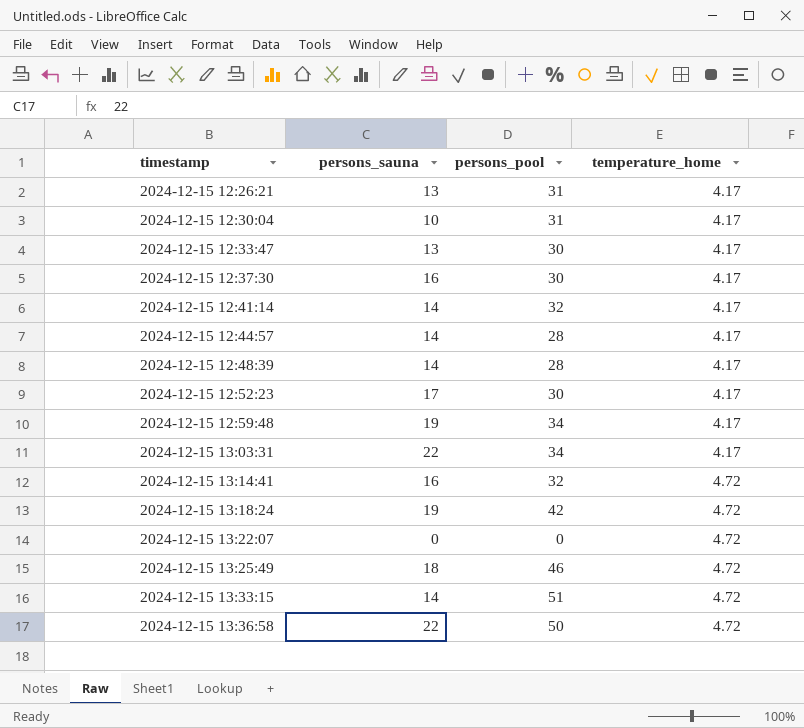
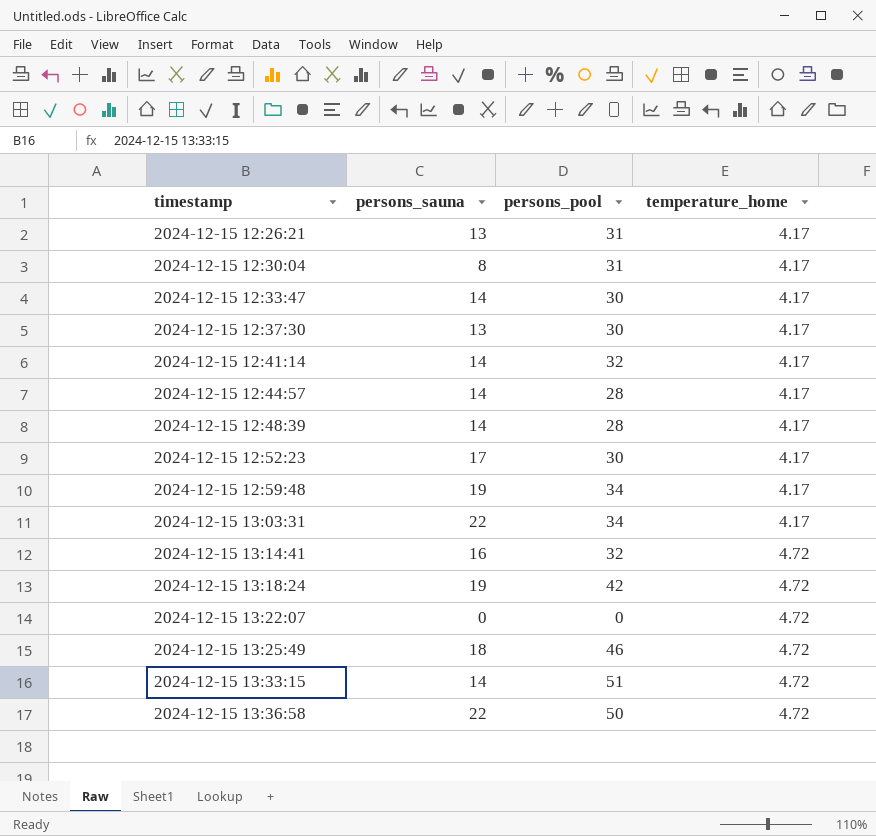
2024-12-15 12:30:04 | persons_sauna: 10 -> 8
2024-12-15 12:33:47 | persons_sauna: 13 -> 14
2024-12-15 12:37:30 | persons_sauna: 16 -> 13

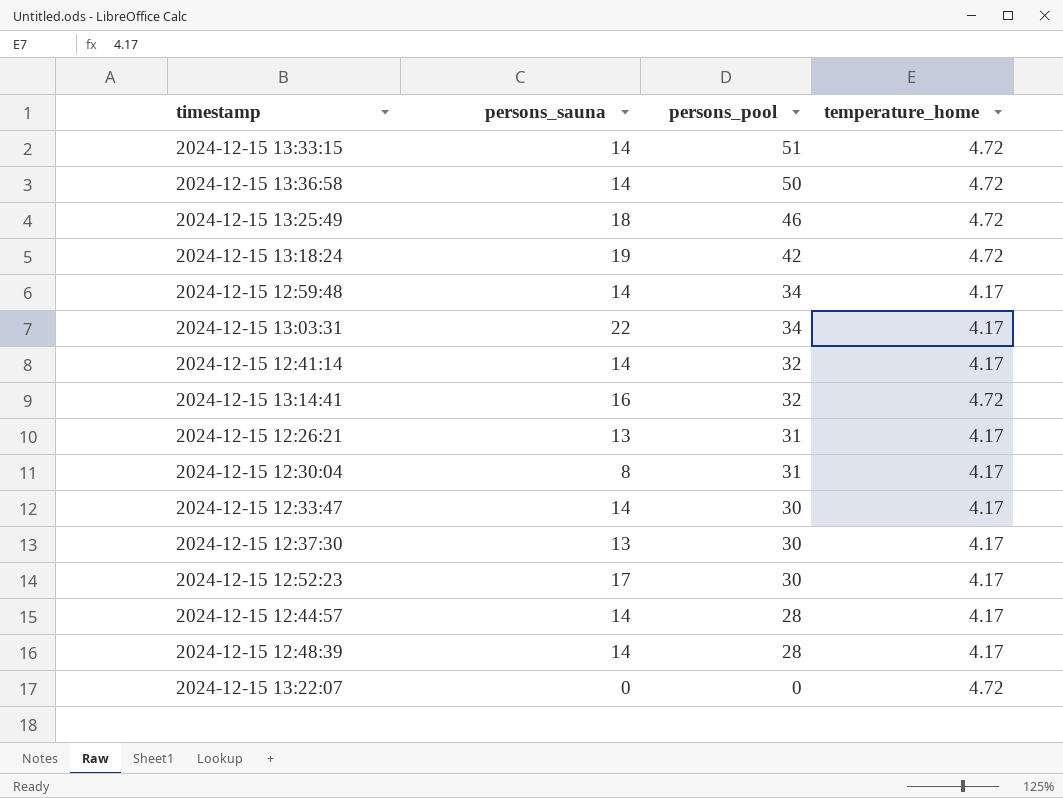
row order: timestamp ascending -> persons_pool descending
2024-12-15 13:36:58 | persons_sauna: 22 -> 14
2024-12-15 12:59:48 | persons_sauna: 19 -> 14

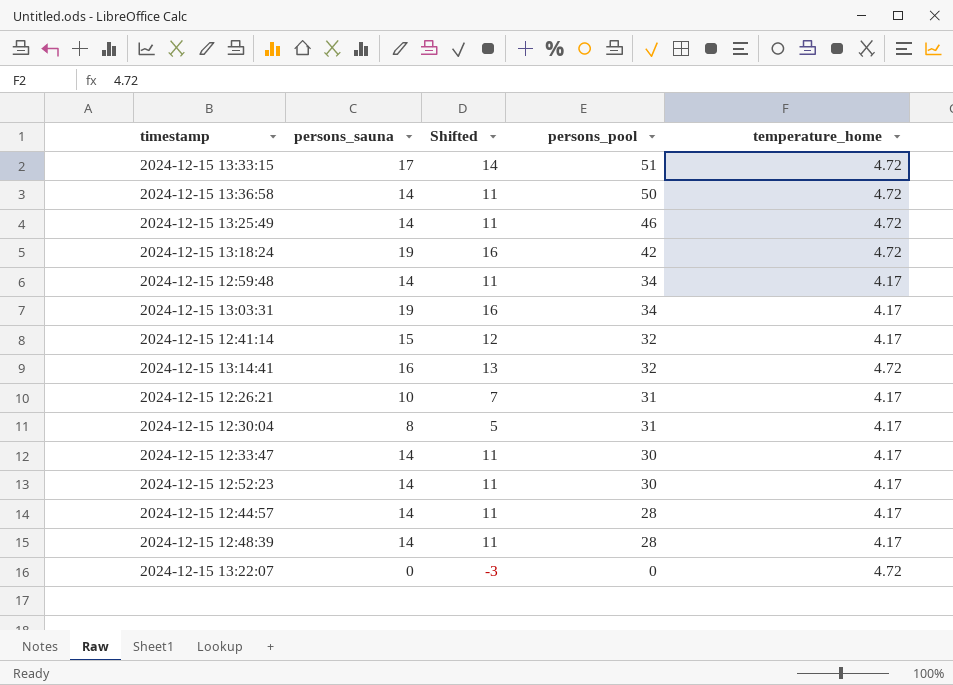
column Shifted | formula: none -> [persons_sauna] - 3
row 2024-12-15 12:37:30: 13 | 30 | 4.17 -> none
2024-12-15 13:33:15 | persons_sauna: 14 -> 17
2024-12-15 13:25:49 | persons_sauna: 18 -> 14
2024-12-15 13:03:31 | persons_sauna: 22 -> 19
2024-12-15 12:41:14 | persons_sauna: 14 -> 15
2024-12-15 12:26:21 | persons_sauna: 13 -> 10
2024-12-15 12:52:23 | persons_sauna: 17 -> 14

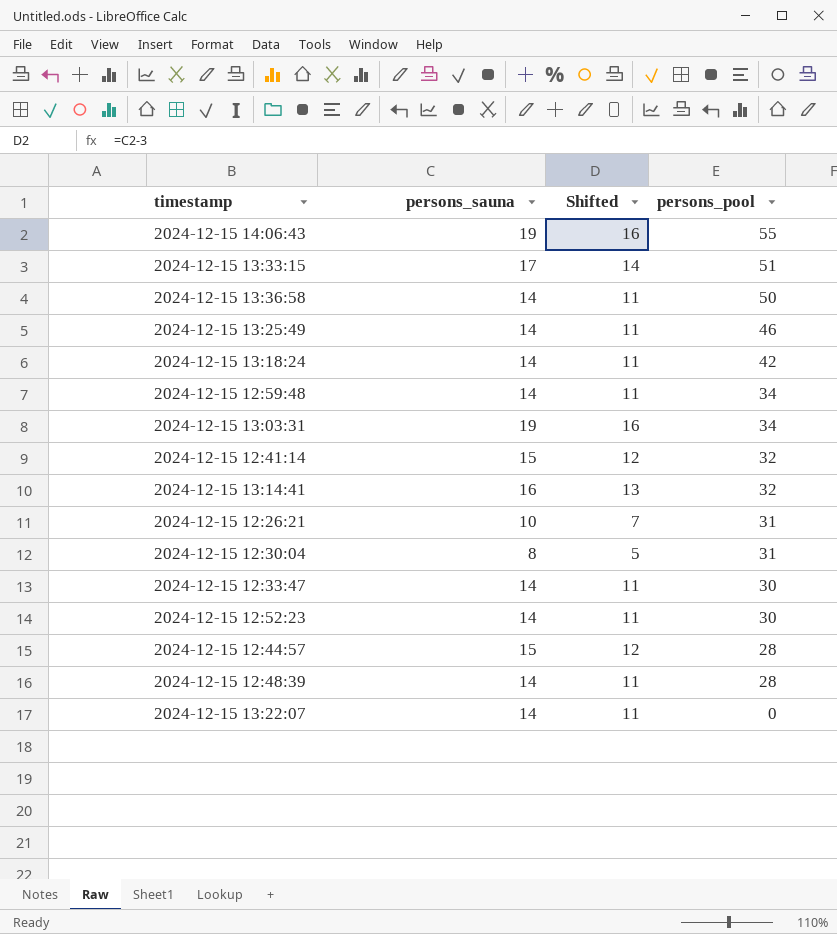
column temperature_home | position: 5 -> none
row 2024-12-15 14:06:43: none -> 19 | 16 | 55
2024-12-15 13:18:24 | persons_sauna: 19 -> 14
2024-12-15 13:18:24 | Shifted: 16 -> 11
2024-12-15 12:44:57 | persons_sauna: 14 -> 15
2024-12-15 12:44:57 | Shifted: 11 -> 12
2024-12-15 13:22:07 | persons_sauna: 0 -> 14
2024-12-15 13:22:07 | Shifted: -3 -> 11

